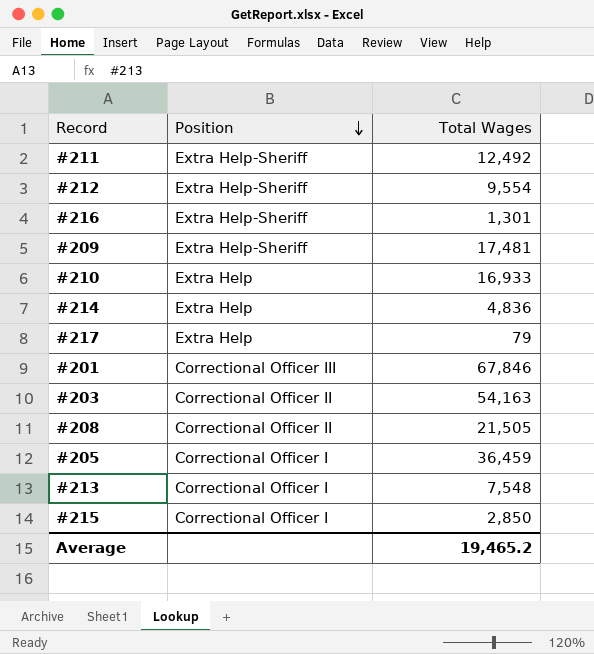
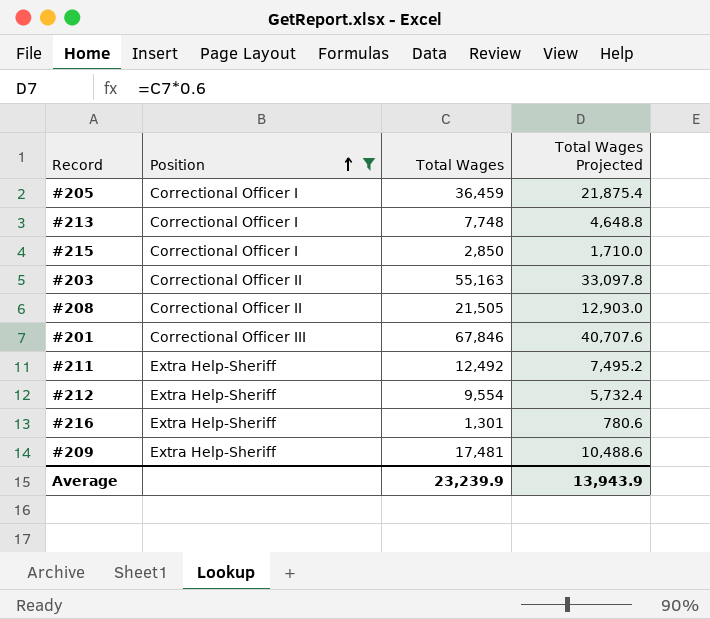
filter: none -> Position != Extra Help
row order: Position descending -> Position ascending
column Total Wages Projected | formula: none -> [Total Wages] * 0.6
#213 | Total Wages: 7,548 -> 7,748
#203 | Total Wages: 54,163 -> 55,163
Average | Total Wages: 19,465.2 -> 23,239.9

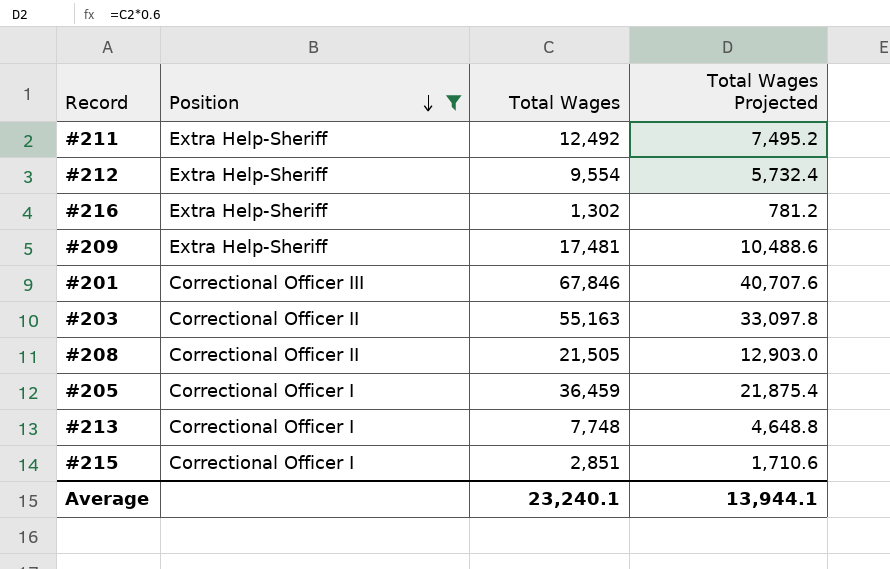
row order: Position ascending -> Position descending
#216 | Total Wages: 1,301 -> 1,302
#216 | Total Wages Projected: 780.6 -> 781.2
#215 | Total Wages: 2,850 -> 2,851
#215 | Total Wages Projected: 1,710.0 -> 1,710.6
Average | Total Wages: 23,239.9 -> 23,240.1
Average | Total Wages Projected: 13,943.9 -> 13,944.1

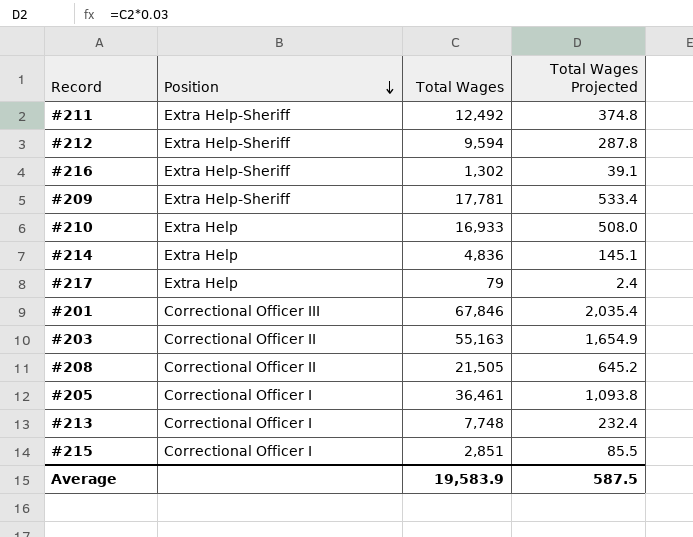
filter: Position != Extra Help -> none
column Total Wages Projected | formula: [Total Wages] * 0.6 -> [Total Wages] * 0.03
#212 | Total Wages: 9,554 -> 9,594
#209 | Total Wages: 17,481 -> 17,781
#205 | Total Wages: 36,459 -> 36,461
Average | Total Wages: 23,240.1 -> 19,583.9
Average | Total Wages Projected: 13,944.1 -> 587.5

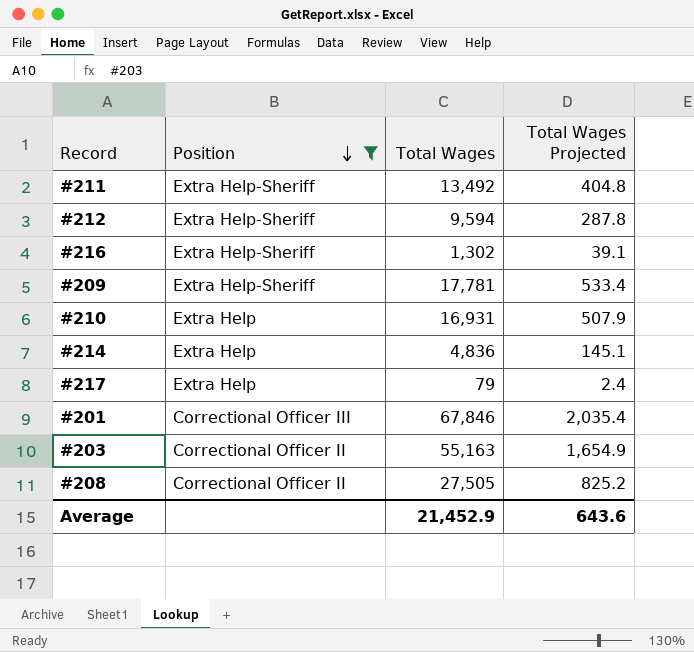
filter: none -> Position != Correctional Officer I
#211 | Total Wages: 12,492 -> 13,492
#211 | Total Wages Projected: 374.8 -> 404.8
#210 | Total Wages: 16,933 -> 16,931
#210 | Total Wages Projected: 508.0 -> 507.9
#208 | Total Wages: 21,505 -> 27,505
#208 | Total Wages Projected: 645.2 -> 825.2
Average | Total Wages: 19,583.9 -> 21,452.9
Average | Total Wages Projected: 587.5 -> 643.6

